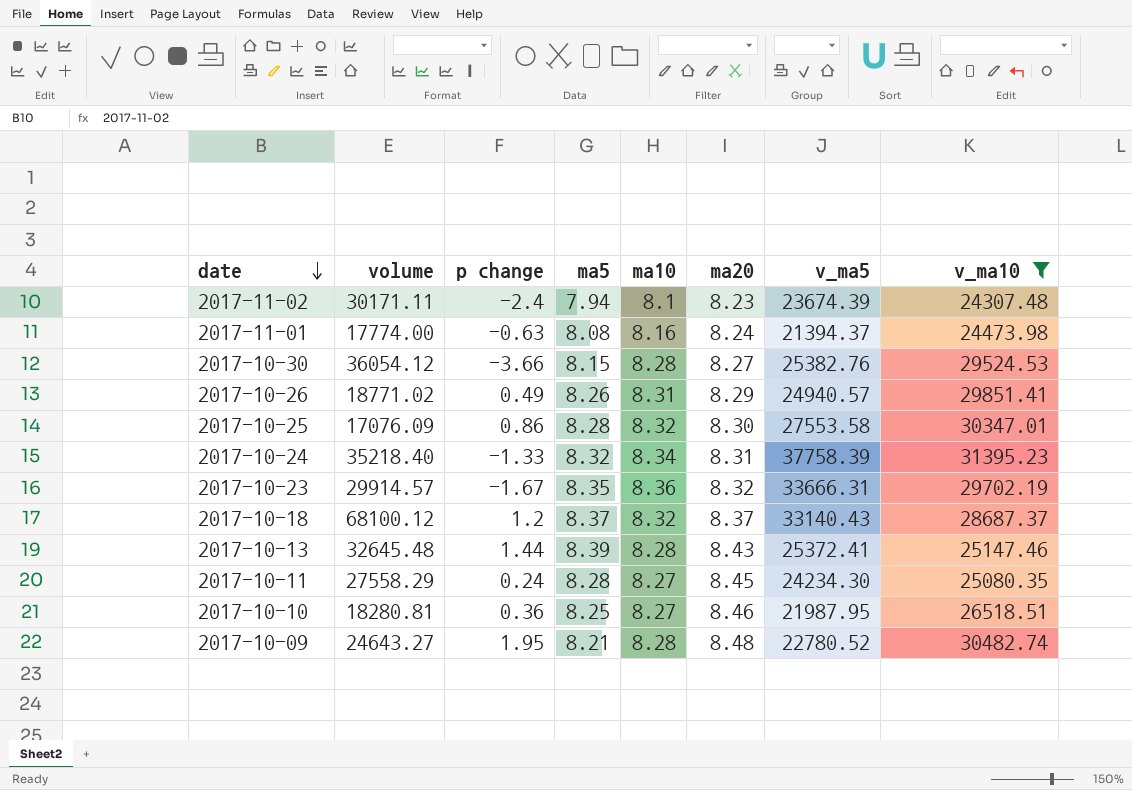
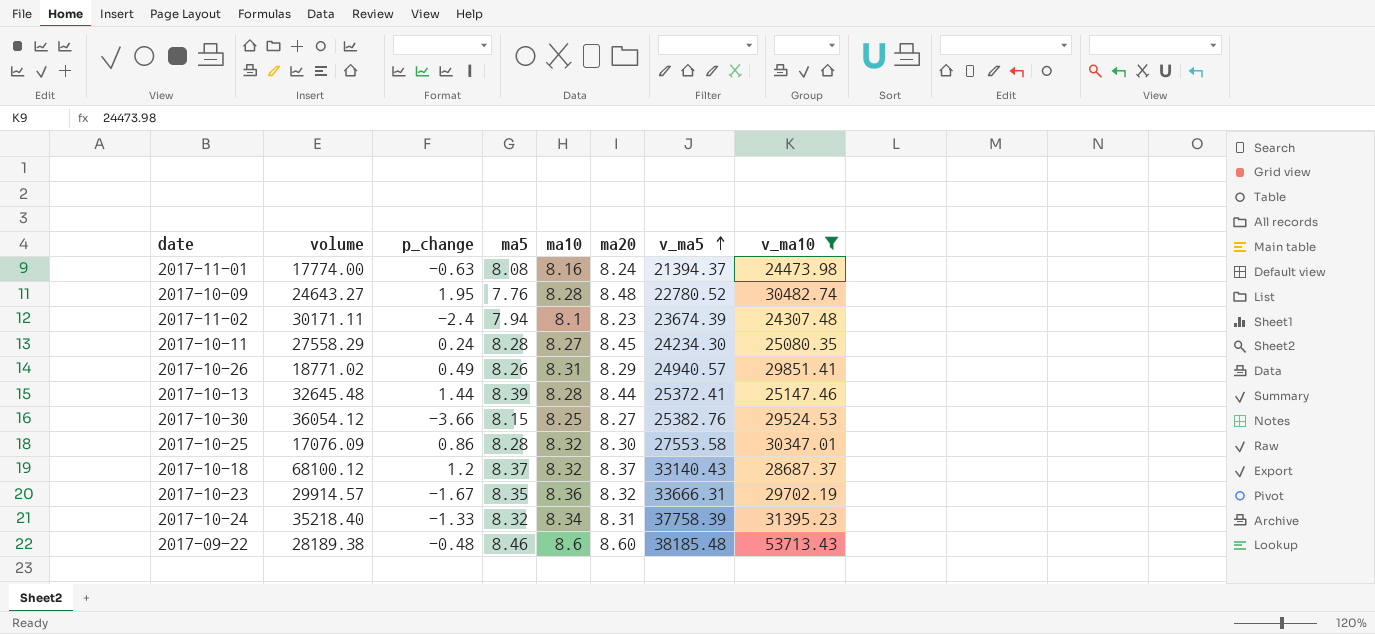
row order: date descending -> v_ma5 ascending
column name: p change -> p_change
row 2017-10-10: 18280.81 | 0.36 | 8.25 | 8.27 | 8.46 | 21987.95 | 26518.51 -> none
2017-10-09 | ma5: 8.21 -> 7.76
2017-10-13 | ma20: 8.43 -> 8.44
2017-10-30 | ma10: 8.28 -> 8.25
row 2017-09-22: none -> 28189.38 | -0.48 | 8.46 | 8.6 | 8.60 | 38185.48 | 53713.43

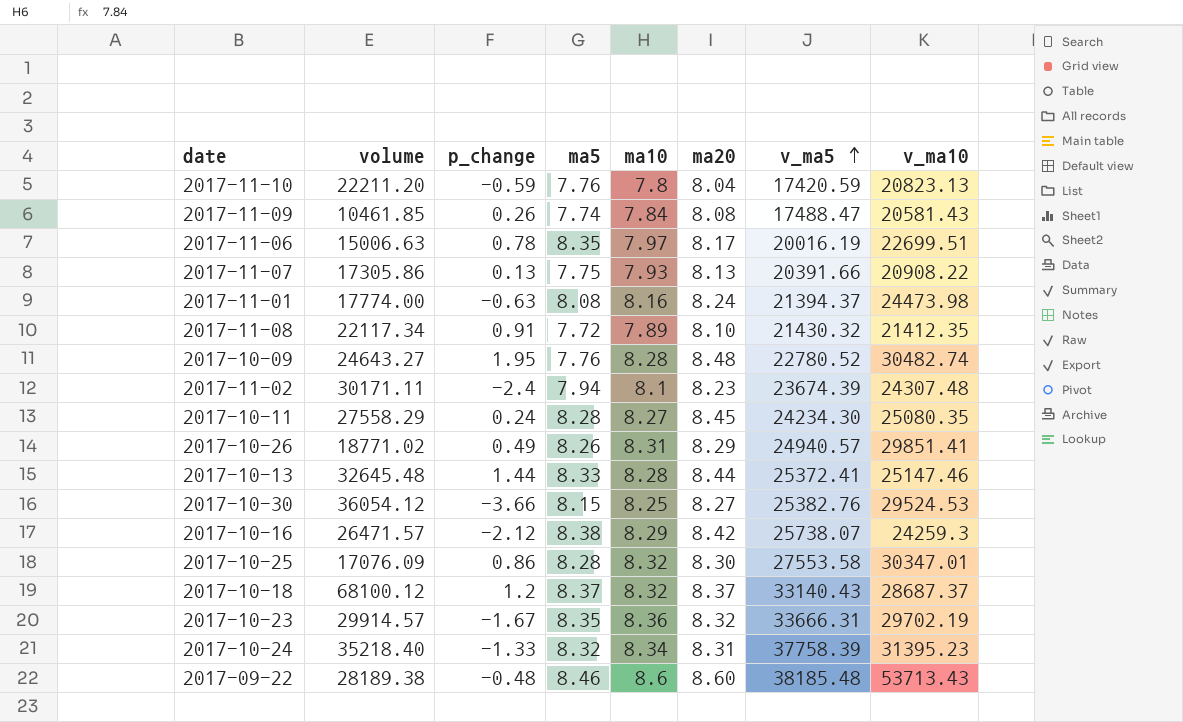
filter: v_ma10 >= 24307.48 -> none
2017-10-13 | ma5: 8.39 -> 8.33

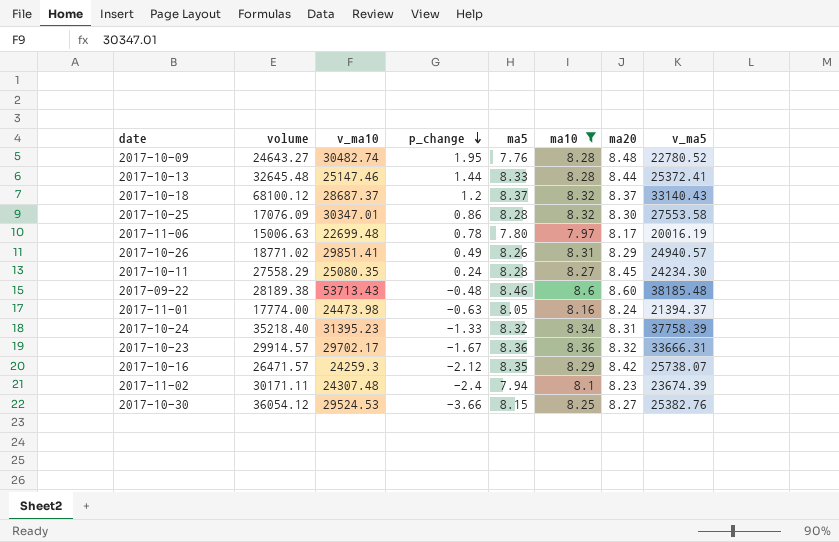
filter: none -> ma10 >= 7.97
row order: v_ma5 ascending -> p_change descending
column v_ma10 | position: 8 -> 3
2017-11-06 | v_ma10: 22699.51 -> 22699.48
2017-11-06 | ma5: 8.35 -> 7.80
2017-11-01 | ma5: 8.08 -> 8.05
2017-10-23 | v_ma10: 29702.19 -> 29702.17
2017-10-23 | ma5: 8.35 -> 8.36
2017-10-16 | ma5: 8.38 -> 8.35

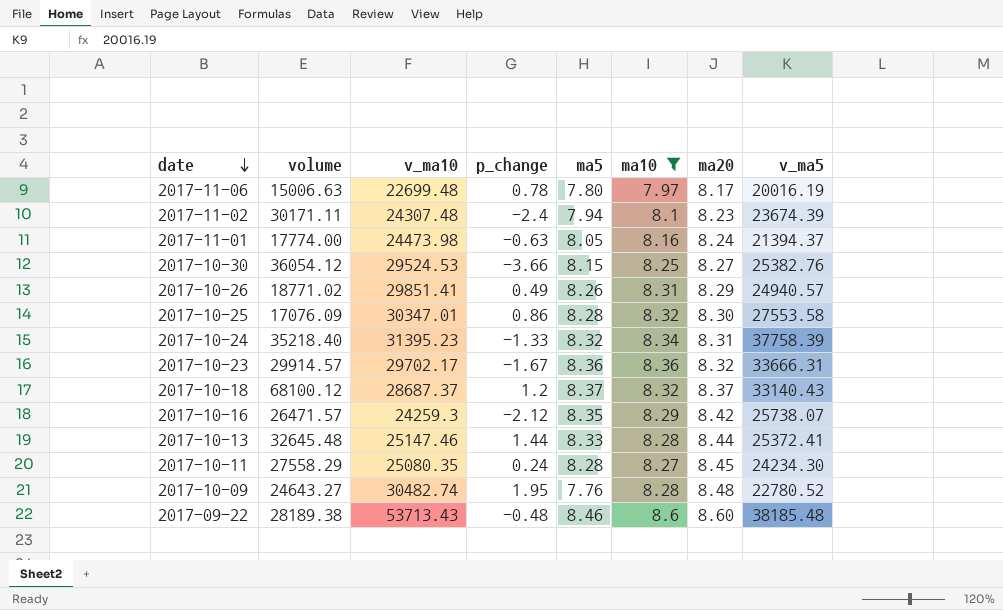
row order: p_change descending -> date descending

